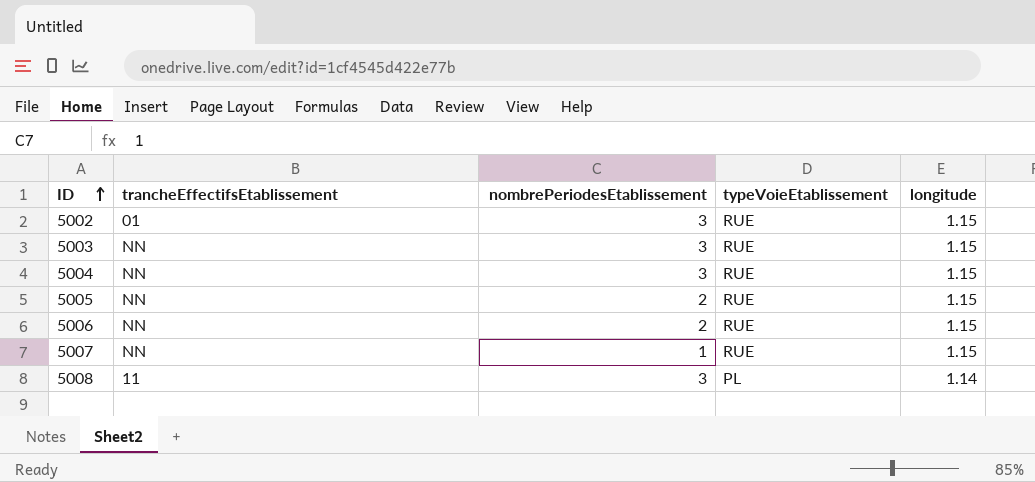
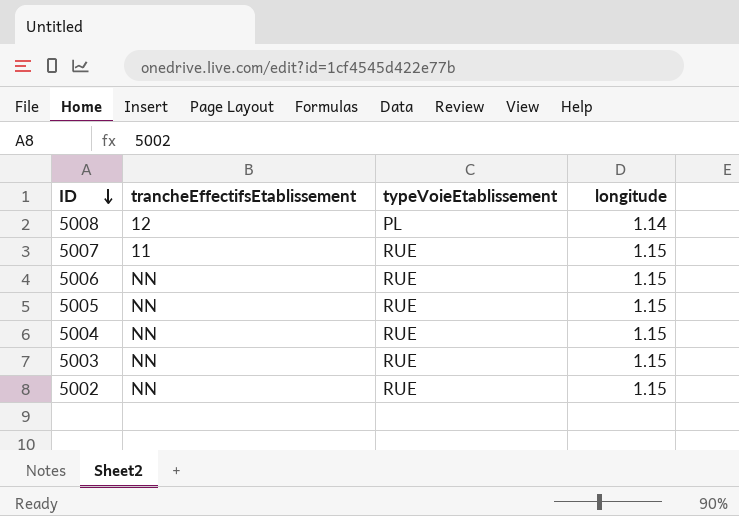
row order: ID ascending -> ID descending
column nombrePeriodesEtablissement | position: 3 -> none
5008 | trancheEffectifsEtablissement: 11 -> 12
5007 | trancheEffectifsEtablissement: NN -> 11
5002 | trancheEffectifsEtablissement: 01 -> NN

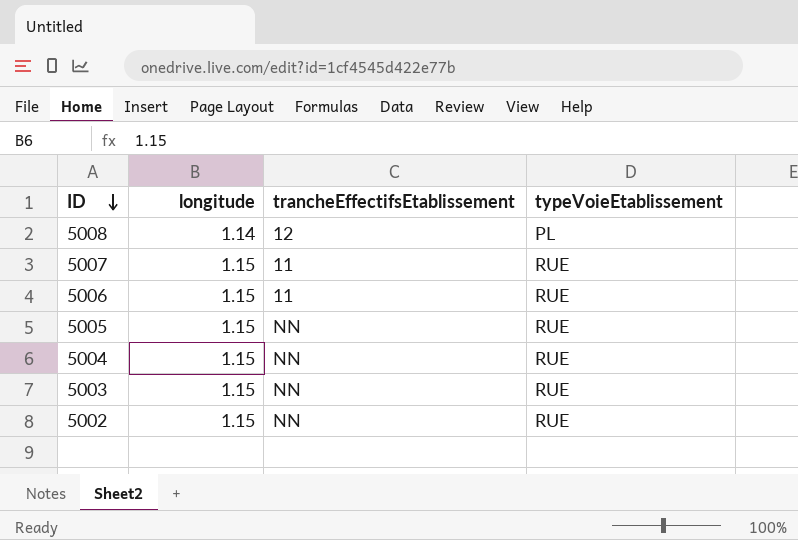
column longitude | position: 4 -> 2
5006 | trancheEffectifsEtablissement: NN -> 11

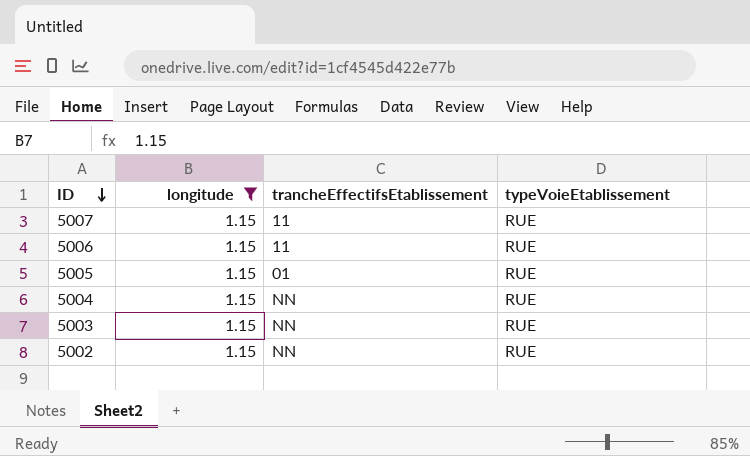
filter: none -> longitude = 1.15
5005 | trancheEffectifsEtablissement: NN -> 01

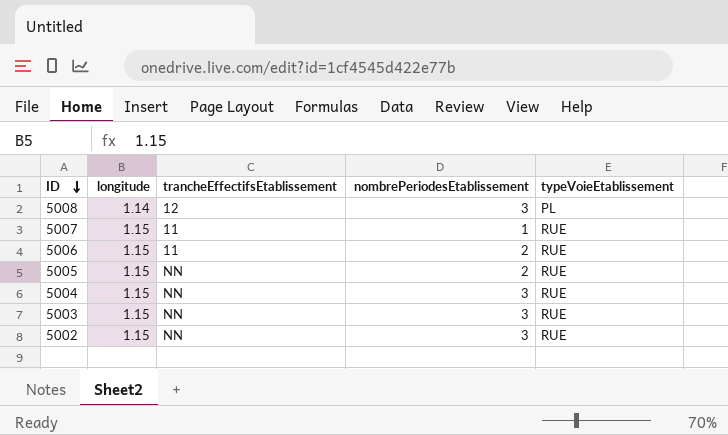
filter: longitude = 1.15 -> none
column nombrePeriodesEtablissement | position: none -> 4
5005 | trancheEffectifsEtablissement: 01 -> NN

